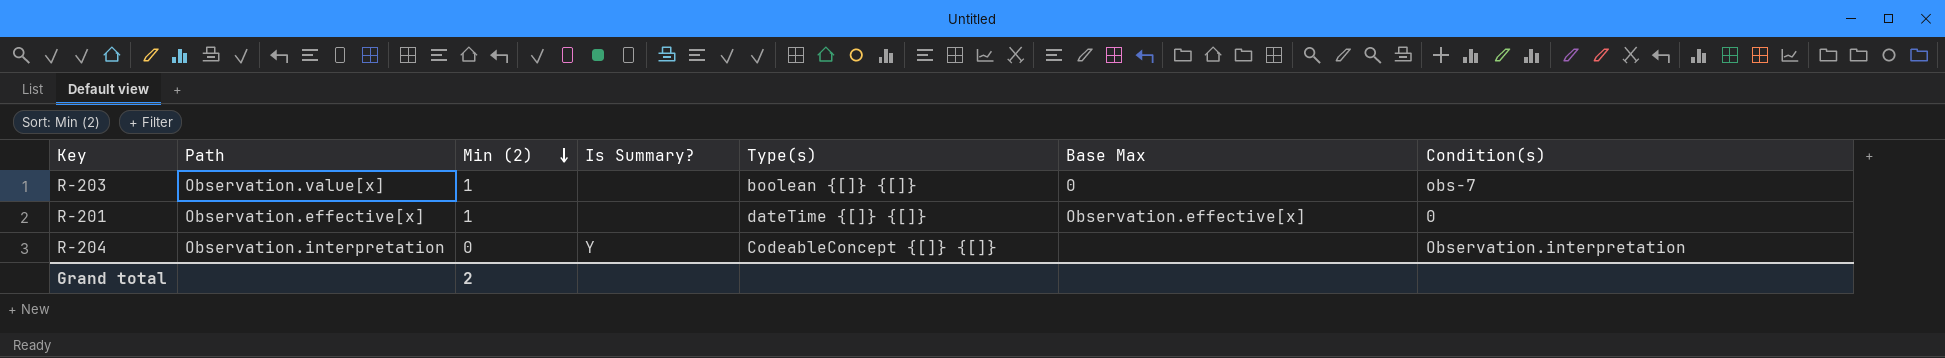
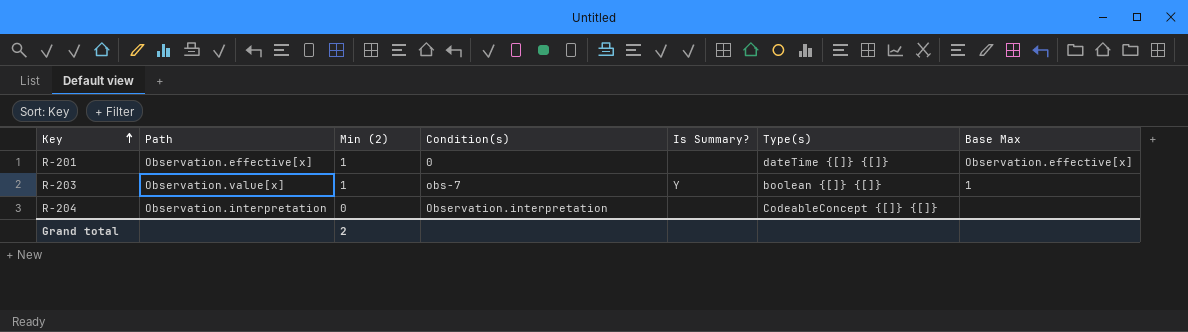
row order: Min (2) descending -> Key ascending
column Condition(s) | position: 7 -> 4
R-203 | Is Summary?: none -> Y
R-203 | Base Max: 0 -> 1
R-204 | Is Summary?: Y -> none

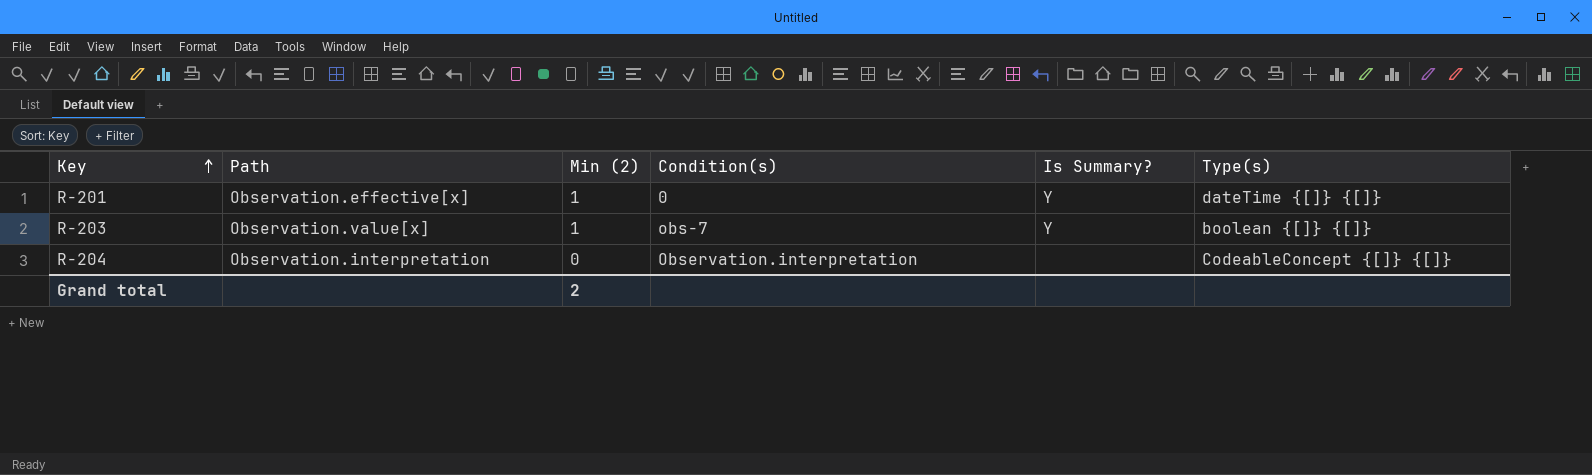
column Base Max | position: 7 -> none
R-201 | Is Summary?: none -> Y

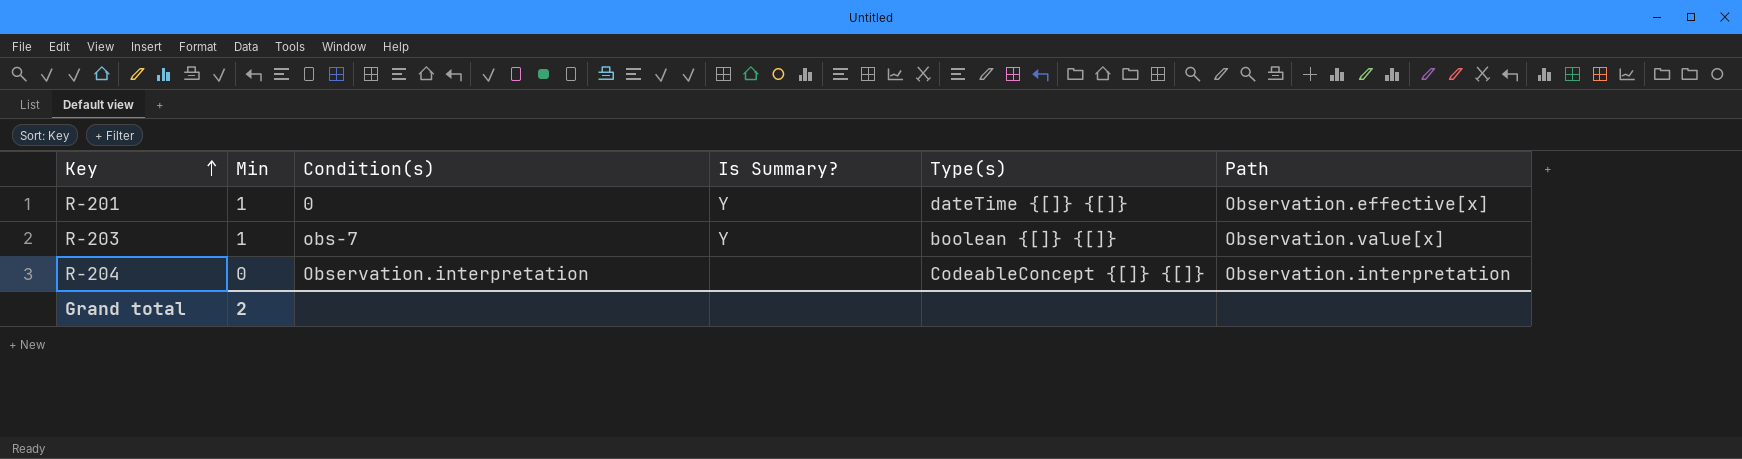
column name: Min (2) -> Min
column Path | position: 2 -> 6

